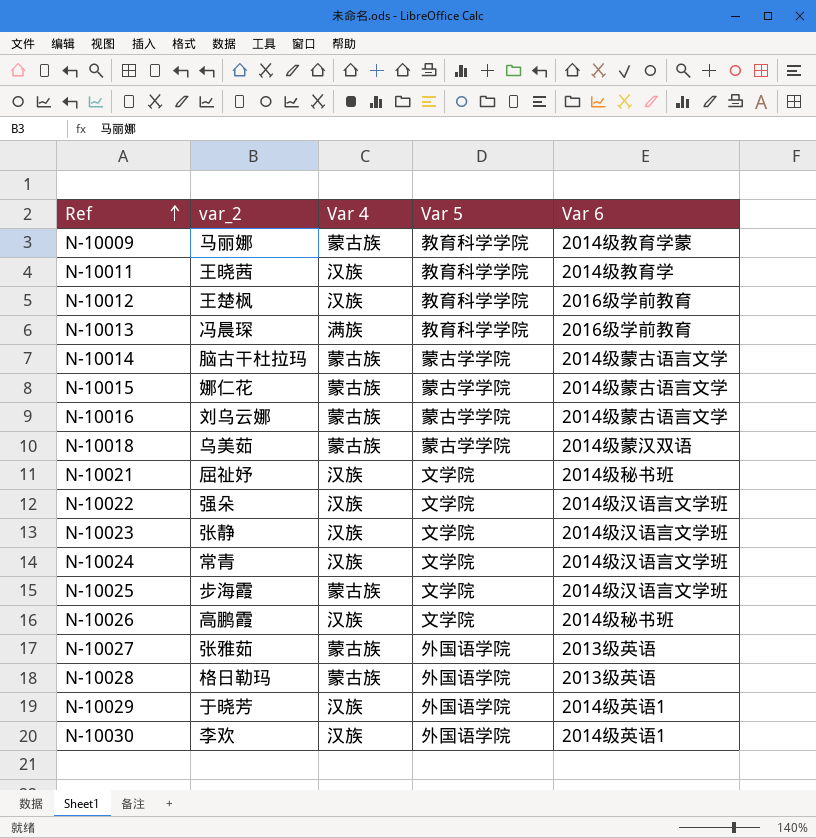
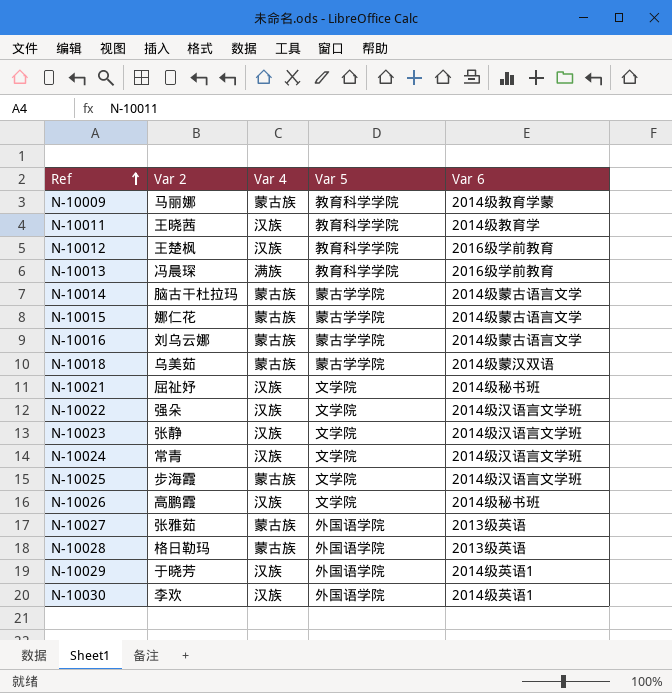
column name: var_2 -> Var 2

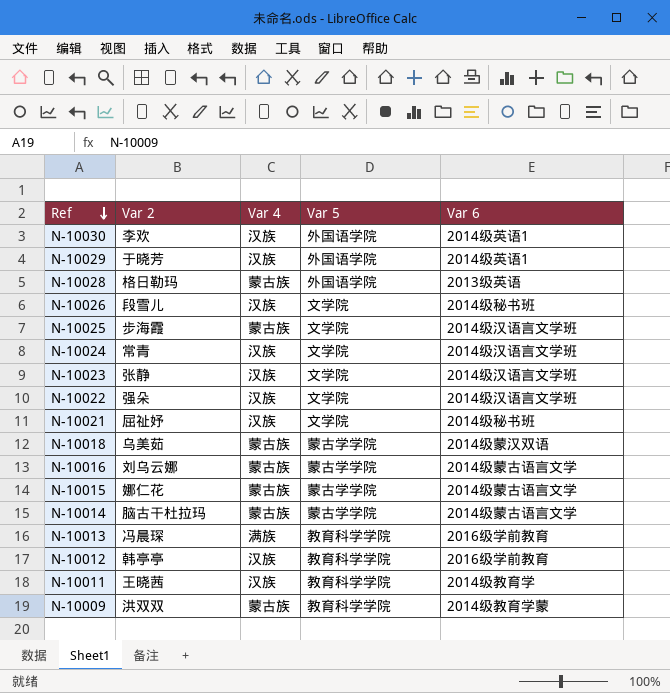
row order: Ref ascending -> Ref descending
row N-10027: 张雅茹 | 蒙古族 | 外国语学院 | 2013级英语 -> none
N-10026 | Var 2: 高鹏霞 -> 段雪儿
N-10012 | Var 2: 王楚枫 -> 韩亭亭
N-10009 | Var 2: 马丽娜 -> 洪双双

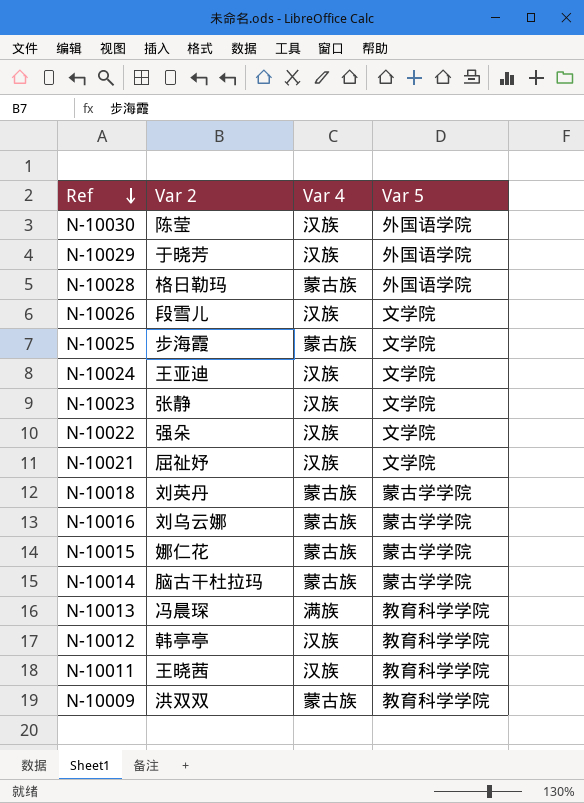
column Var 6 | position: 5 -> none
N-10030 | Var 2: 李欢 -> 陈莹
N-10024 | Var 2: 常青 -> 王亚迪
N-10018 | Var 2: 乌美茹 -> 刘英丹

